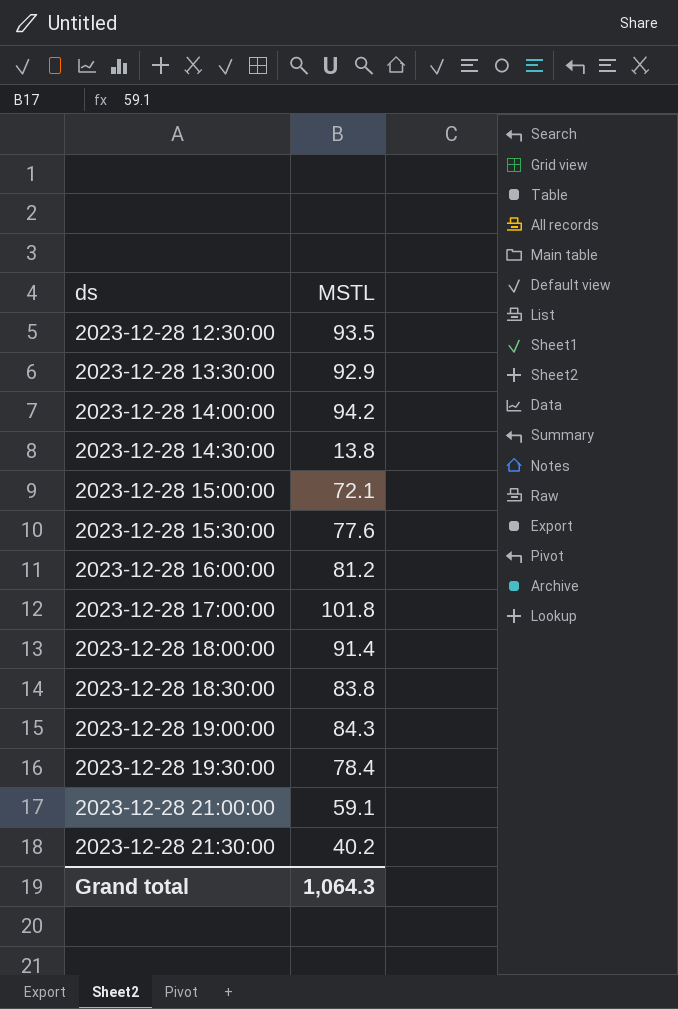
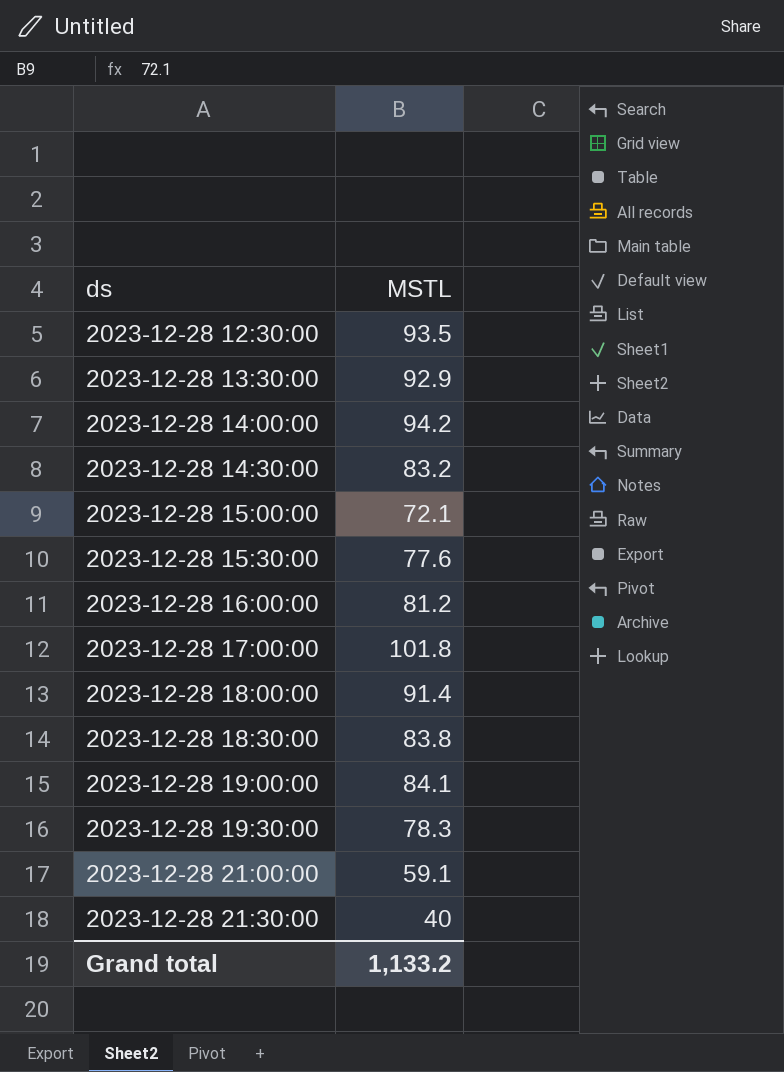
2023-12-28 14:30:00 | MSTL: 13.8 -> 83.2
2023-12-28 19:00:00 | MSTL: 84.3 -> 84.1
2023-12-28 19:30:00 | MSTL: 78.4 -> 78.3
2023-12-28 21:30:00 | MSTL: 40.2 -> 40
Grand total | MSTL: 1,064.3 -> 1,133.2

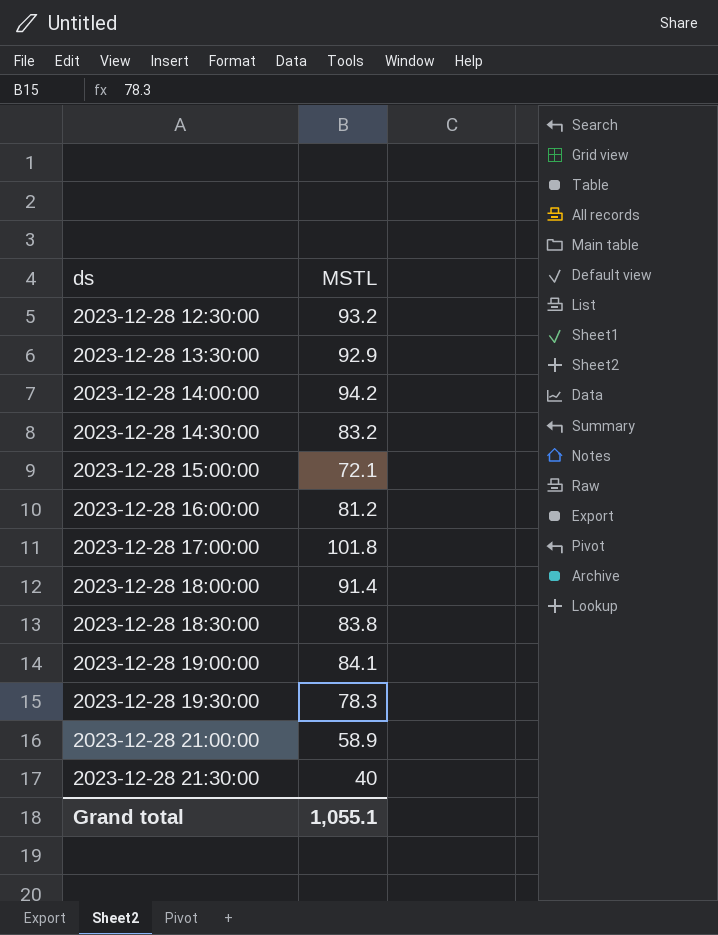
row 2023-12-28 15:30:00: 77.6 -> none
2023-12-28 12:30:00 | MSTL: 93.5 -> 93.2
2023-12-28 21:00:00 | MSTL: 59.1 -> 58.9
Grand total | MSTL: 1,133.2 -> 1,055.1

